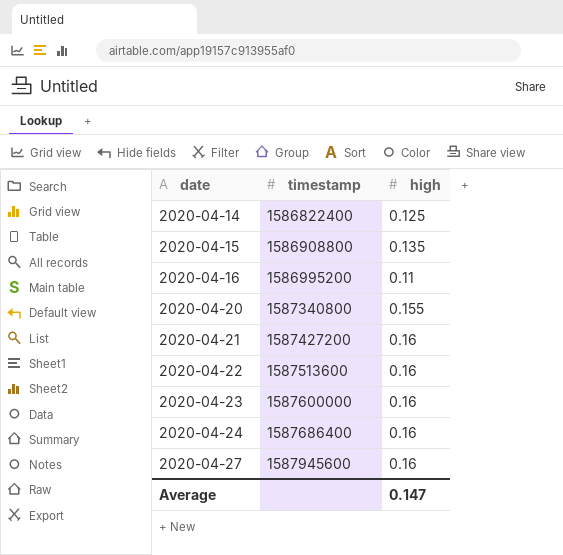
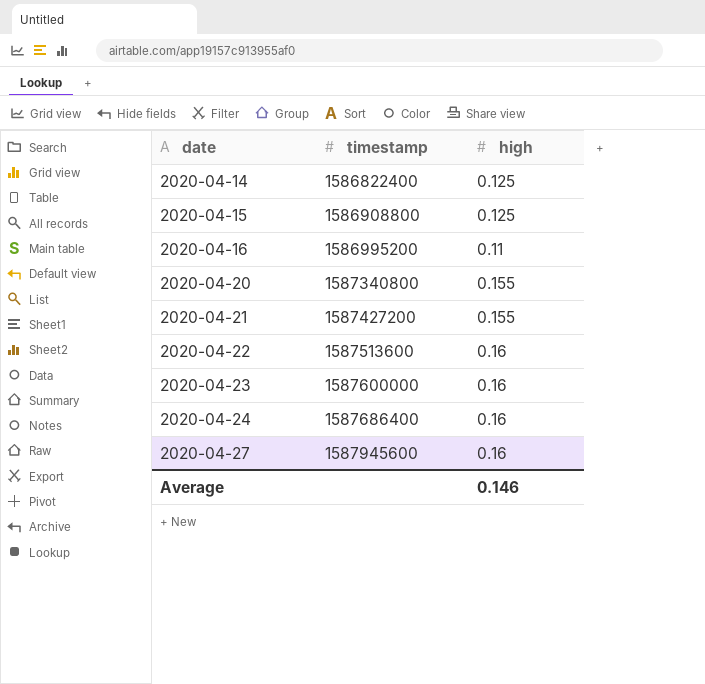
2020-04-15 | high: 0.135 -> 0.125
2020-04-21 | high: 0.16 -> 0.155
Average | high: 0.147 -> 0.146

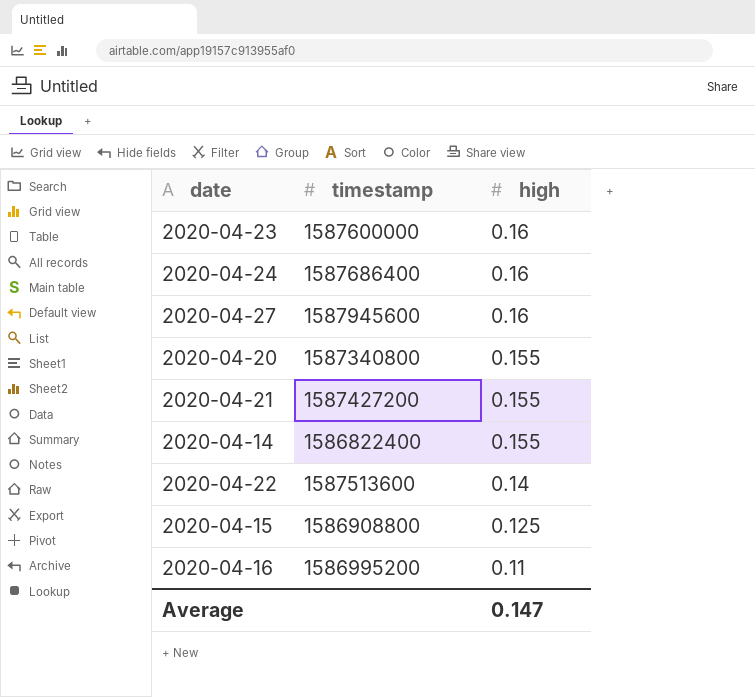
row order: date ascending -> high descending
2020-04-14 | high: 0.125 -> 0.155
2020-04-22 | high: 0.16 -> 0.14
Average | high: 0.146 -> 0.147

